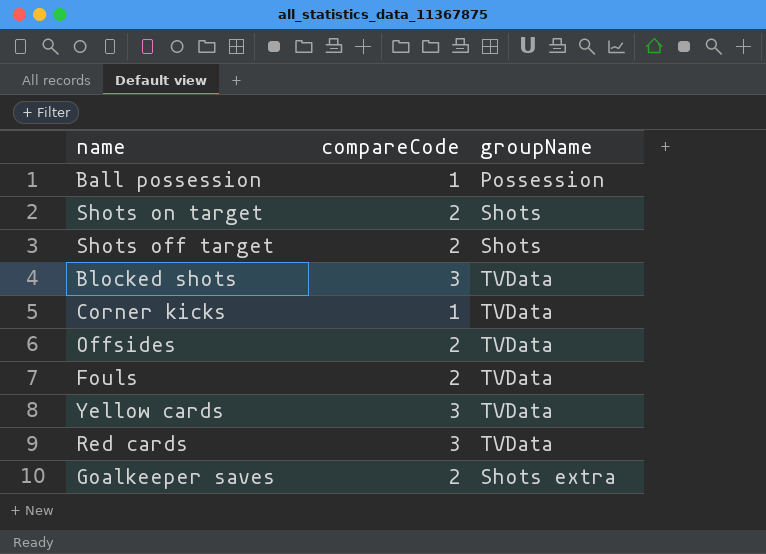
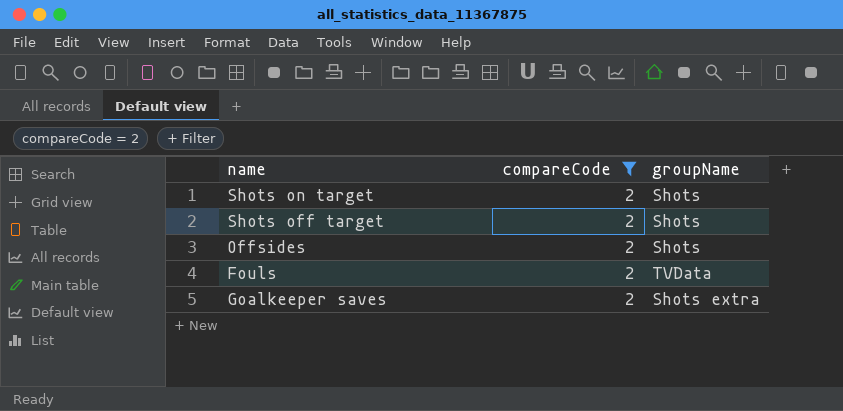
filter: none -> compareCode = 2
Offsides | groupName: TVData -> Shots

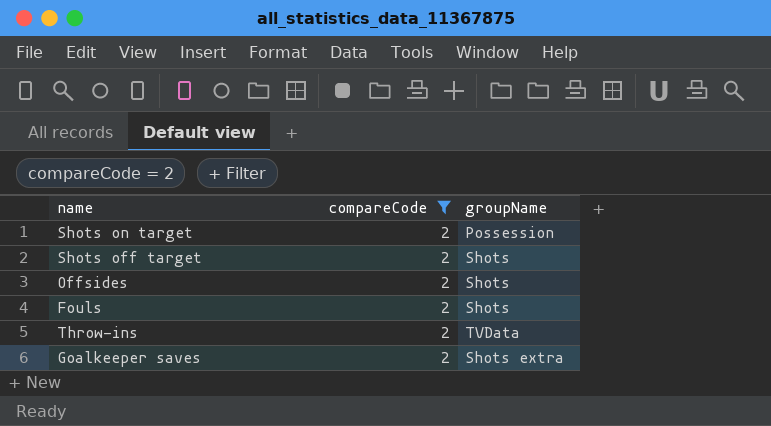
Shots on target | groupName: Shots -> Possession
Fouls | groupName: TVData -> Shots
row Throw-ins: none -> 2 | TVData

